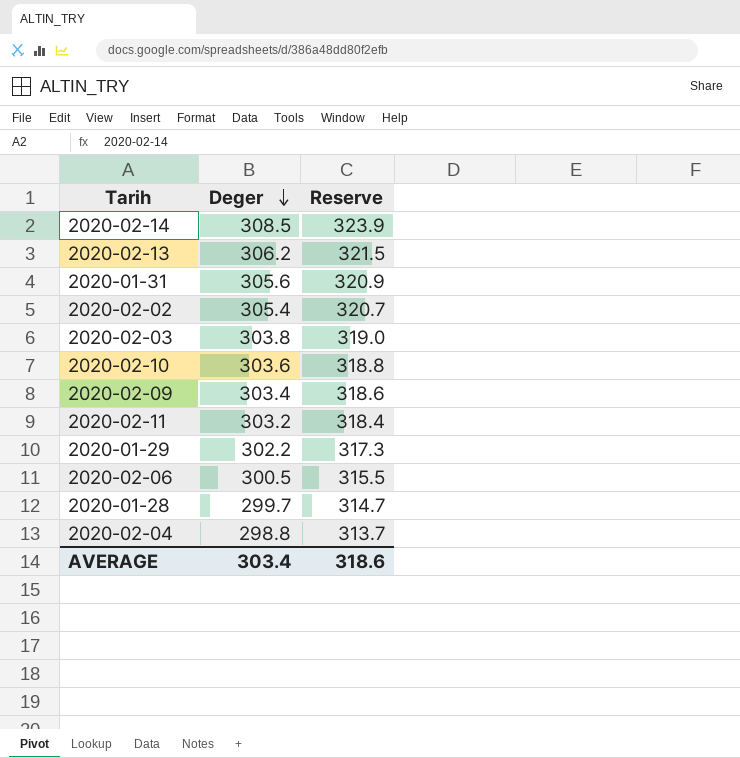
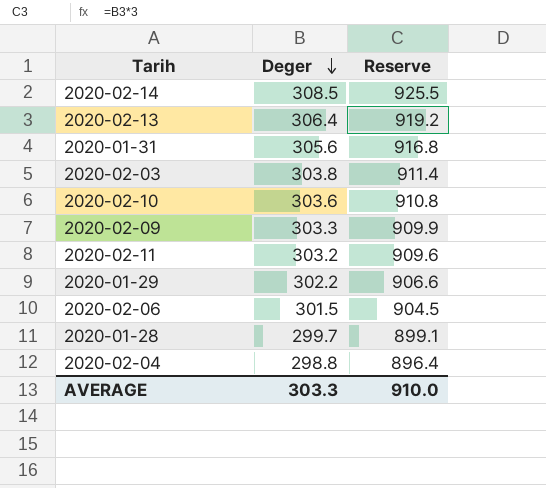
column Reserve | formula: [Deger] * 1.05 -> [Deger] * 3
row 2020-02-02: 305.4 | 320.7 -> none
2020-02-13 | Deger: 306.2 -> 306.4
2020-02-09 | Deger: 303.4 -> 303.3
2020-02-06 | Deger: 300.5 -> 301.5
AVERAGE | Deger: 303.4 -> 303.3
AVERAGE | Reserve: 318.6 -> 910.0

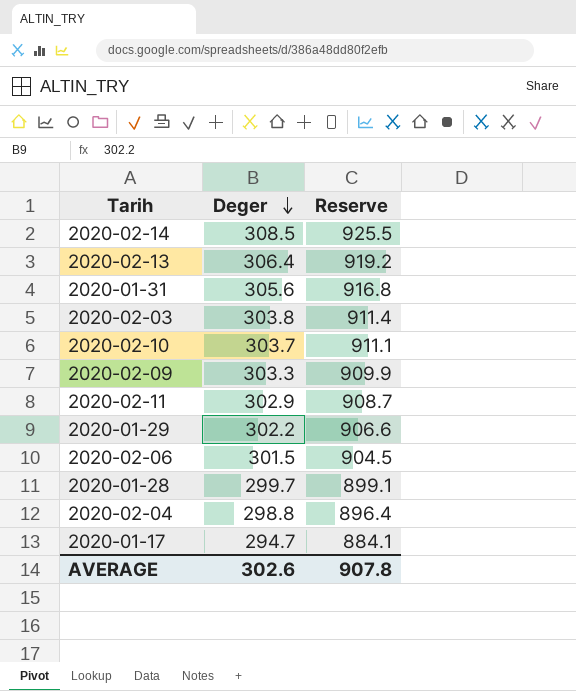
2020-02-10 | Deger: 303.6 -> 303.7
2020-02-10 | Reserve: 910.8 -> 911.1
2020-02-11 | Deger: 303.2 -> 302.9
2020-02-11 | Reserve: 909.6 -> 908.7
row 2020-01-17: none -> 294.7 | 884.1
AVERAGE | Deger: 303.3 -> 302.6
AVERAGE | Reserve: 910.0 -> 907.8

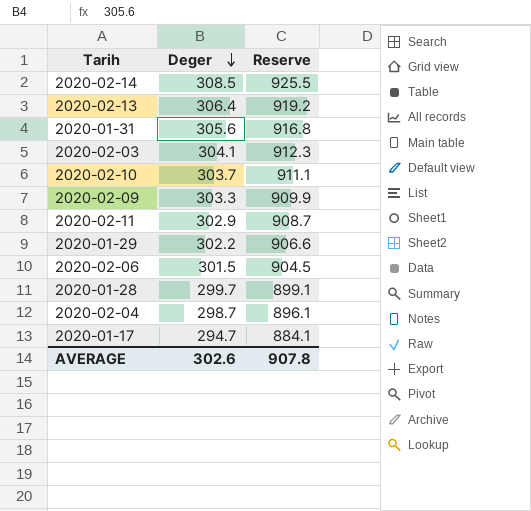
2020-02-03 | Deger: 303.8 -> 304.1
2020-02-03 | Reserve: 911.4 -> 912.3
2020-02-04 | Deger: 298.8 -> 298.7
2020-02-04 | Reserve: 896.4 -> 896.1

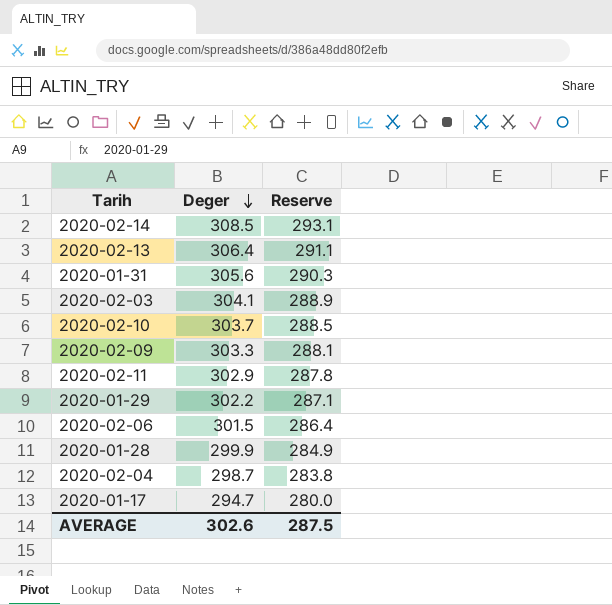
column Reserve | formula: [Deger] * 3 -> [Deger] * 0.95
2020-01-28 | Deger: 299.7 -> 299.9
AVERAGE | Reserve: 907.8 -> 287.5

